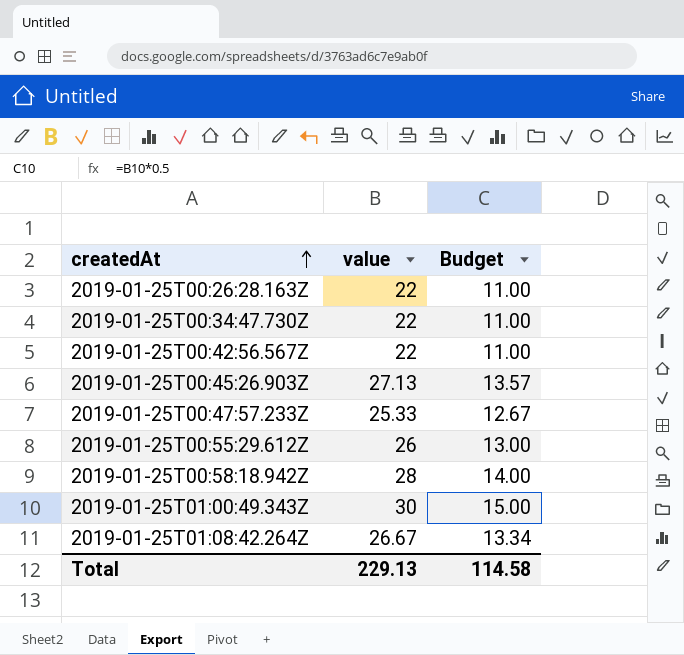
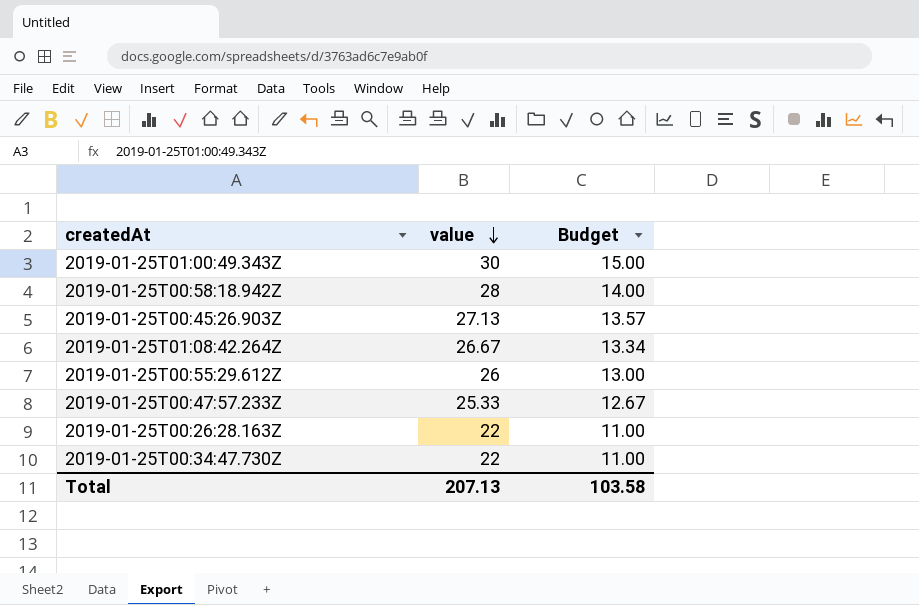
row order: createdAt ascending -> value descending
row 2019-01-25T00:42:56.567Z: 22 | 11.00 -> none
Total | value: 229.13 -> 207.13
Total | Budget: 114.58 -> 103.58

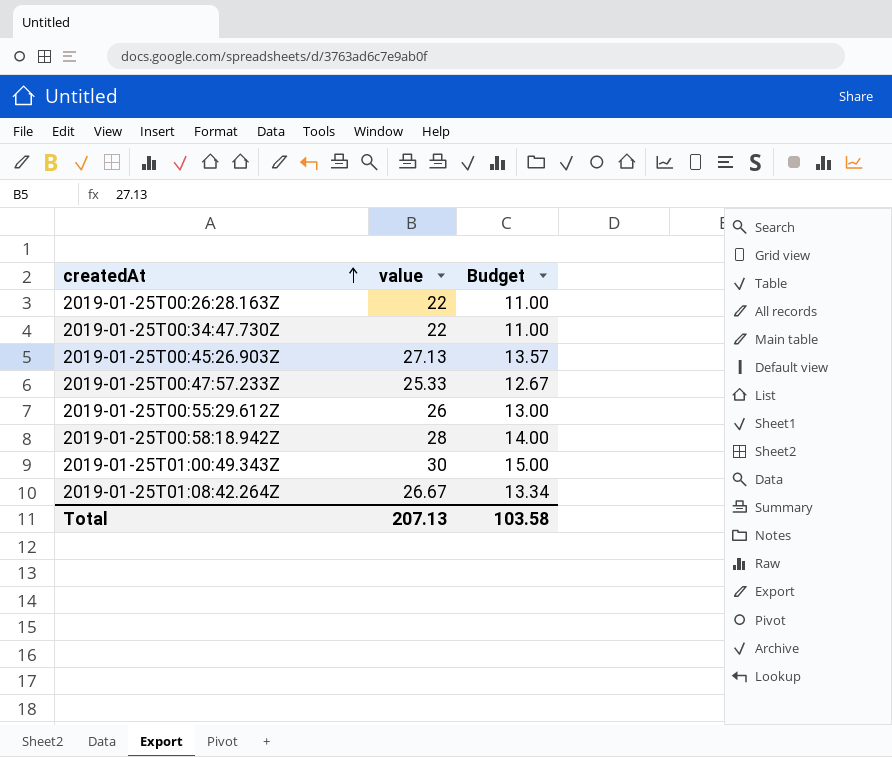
row order: value descending -> createdAt ascending

